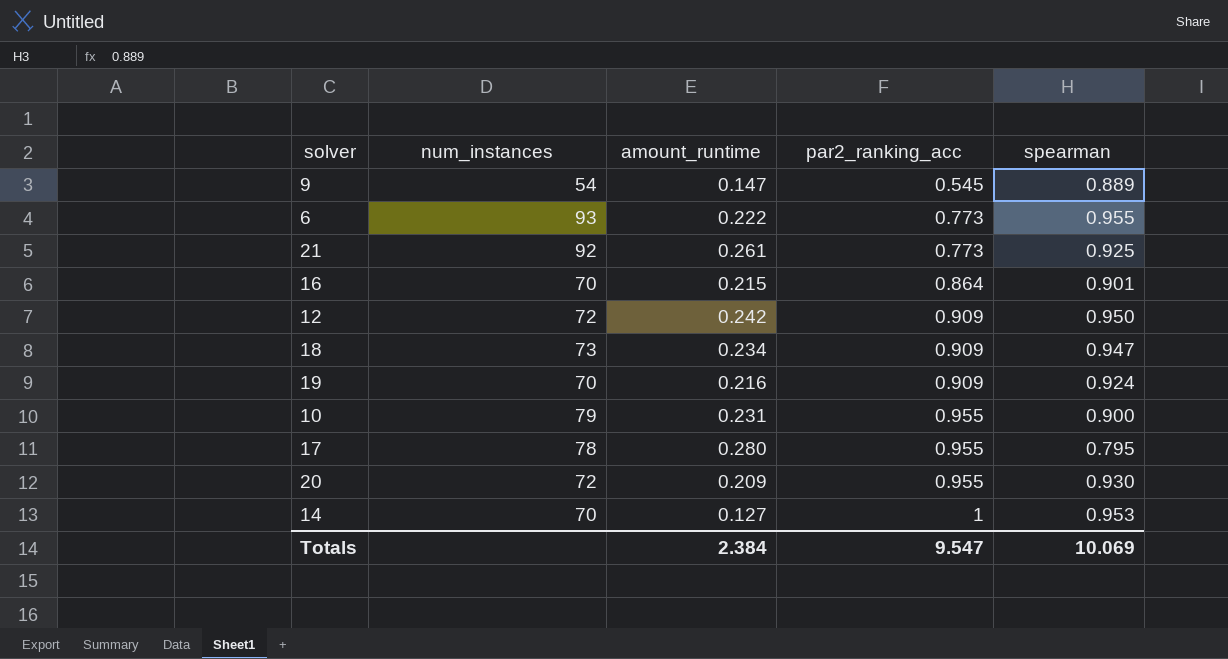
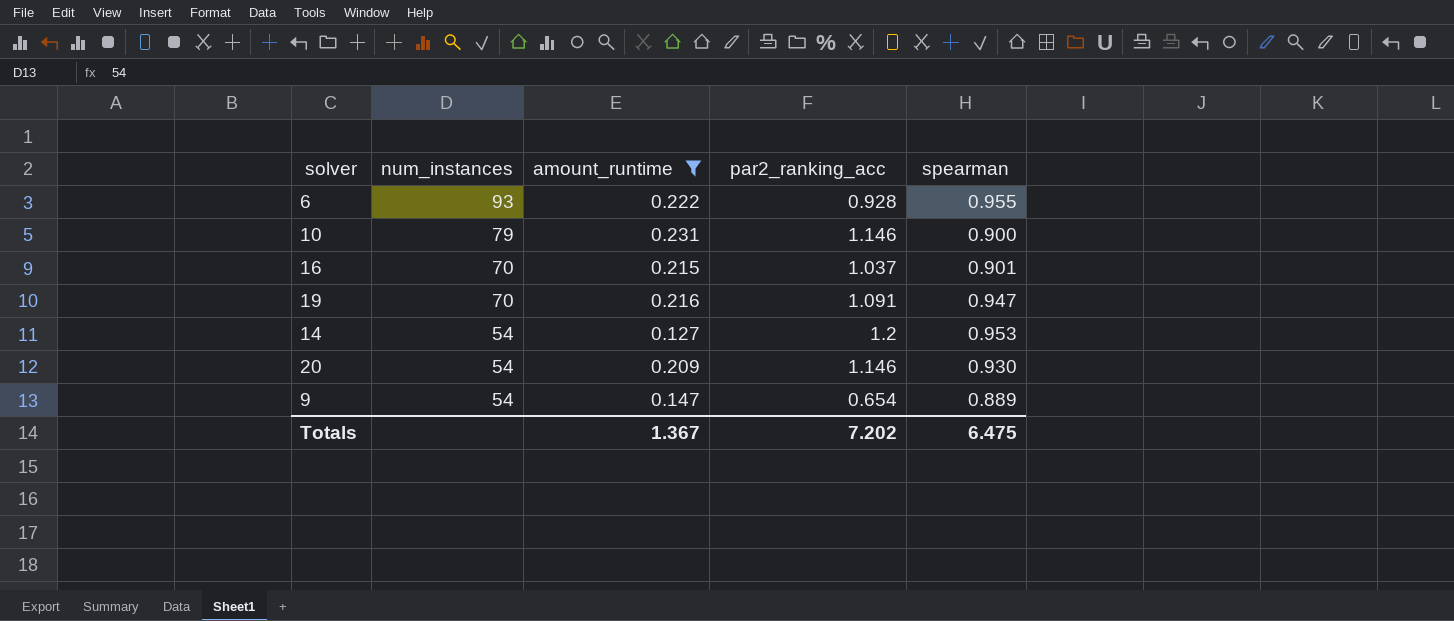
filter: none -> amount_runtime <= 0.231
row order: par2_ranking_acc ascending -> num_instances descending
6 | par2_ranking_acc: 0.773 -> 0.928
10 | par2_ranking_acc: 0.955 -> 1.146
16 | par2_ranking_acc: 0.864 -> 1.037
19 | par2_ranking_acc: 0.909 -> 1.091
19 | spearman: 0.924 -> 0.947
14 | num_instances: 70 -> 54
14 | par2_ranking_acc: 1 -> 1.2
20 | num_instances: 72 -> 54
20 | par2_ranking_acc: 0.955 -> 1.146
9 | par2_ranking_acc: 0.545 -> 0.654
Totals | amount_runtime: 2.384 -> 1.367
Totals | par2_ranking_acc: 9.547 -> 7.202
Totals | spearman: 10.069 -> 6.475

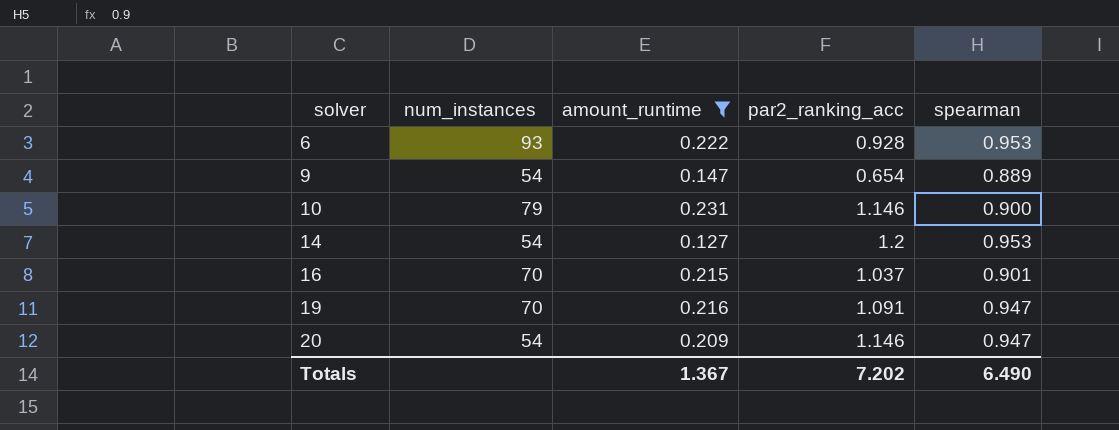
row order: num_instances descending -> solver ascending
6 | spearman: 0.955 -> 0.953
20 | spearman: 0.930 -> 0.947
Totals | spearman: 6.475 -> 6.490

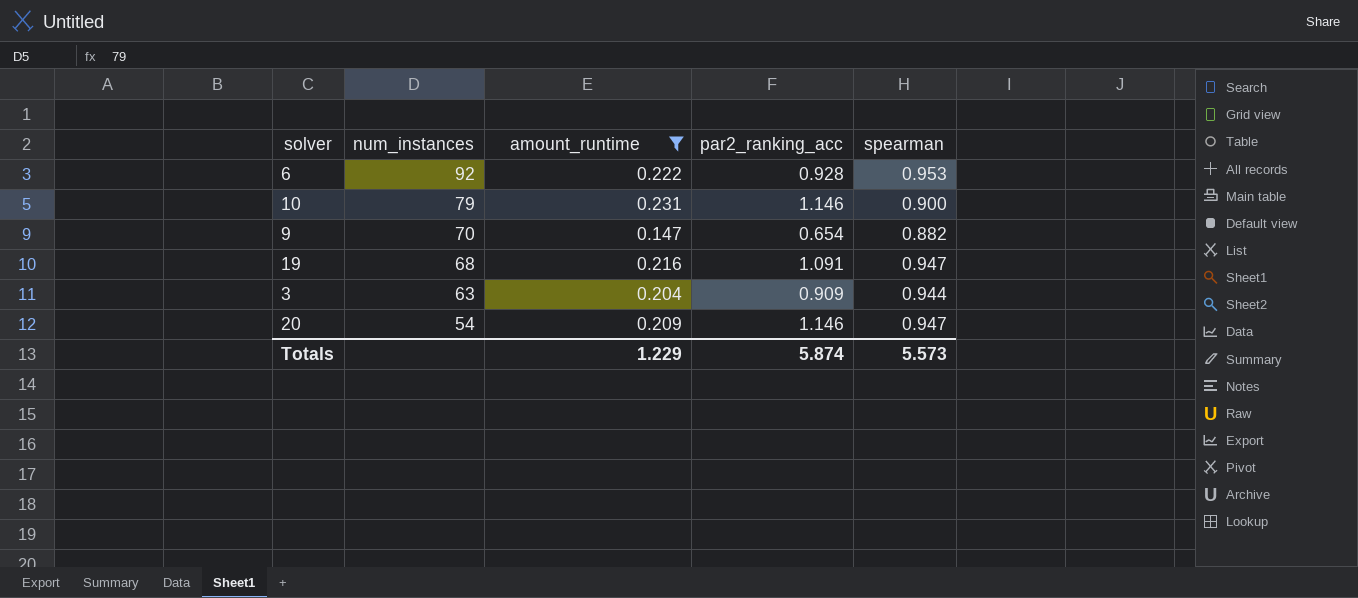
row order: solver ascending -> num_instances descending
row 14: 54 | 0.127 | 1.2 | 0.953 -> none
row 16: 70 | 0.215 | 1.037 | 0.901 -> none
6 | num_instances: 93 -> 92
9 | num_instances: 54 -> 70
9 | spearman: 0.889 -> 0.882
19 | num_instances: 70 -> 68
row 3: none -> 63 | 0.204 | 0.909 | 0.944
Totals | amount_runtime: 1.367 -> 1.229
Totals | par2_ranking_acc: 7.202 -> 5.874
Totals | spearman: 6.490 -> 5.573

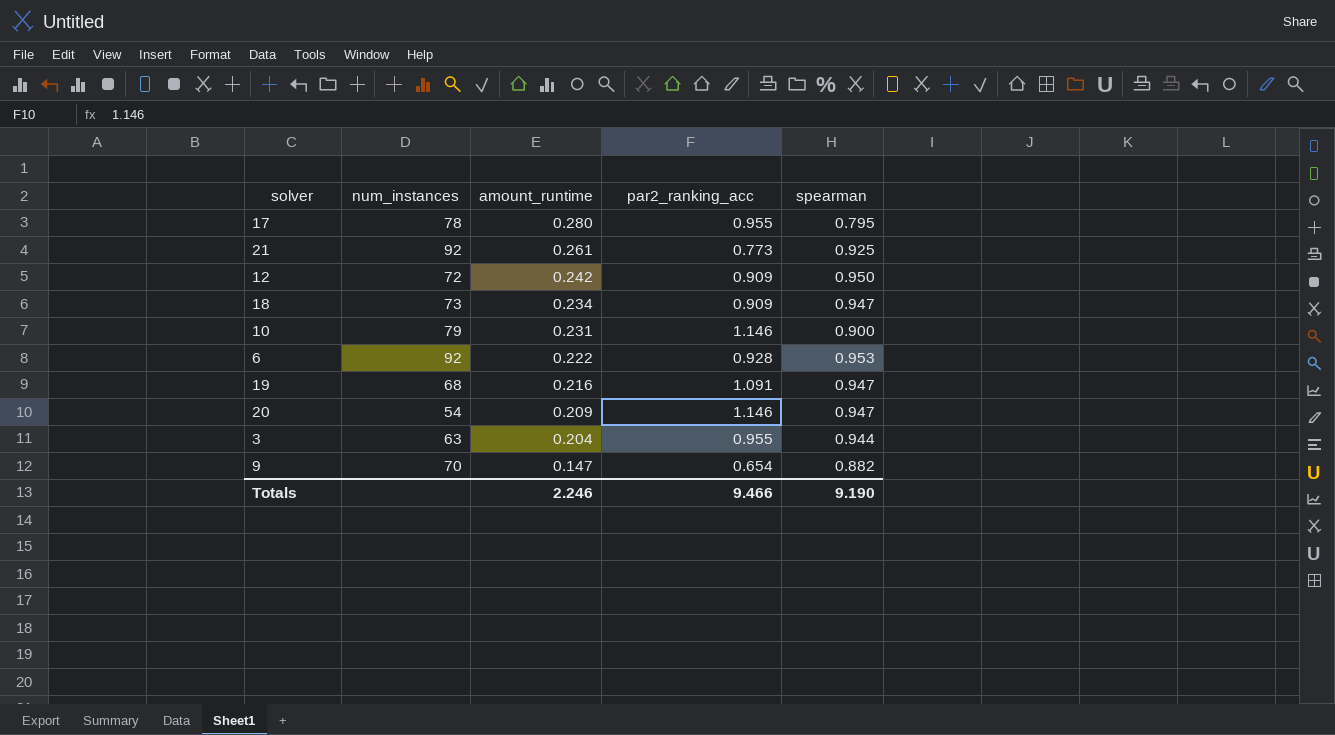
filter: amount_runtime <= 0.231 -> none
row order: num_instances descending -> amount_runtime descending
3 | par2_ranking_acc: 0.909 -> 0.955
Totals | amount_runtime: 1.229 -> 2.246
Totals | par2_ranking_acc: 5.874 -> 9.466
Totals | spearman: 5.573 -> 9.190

